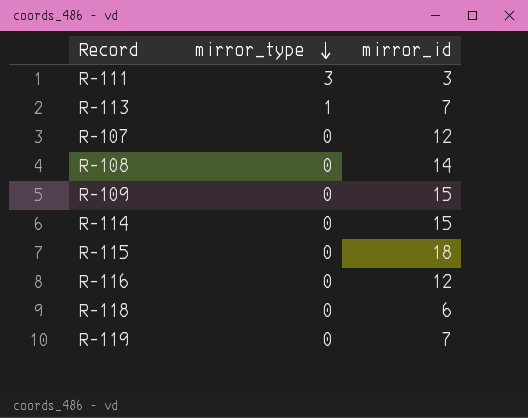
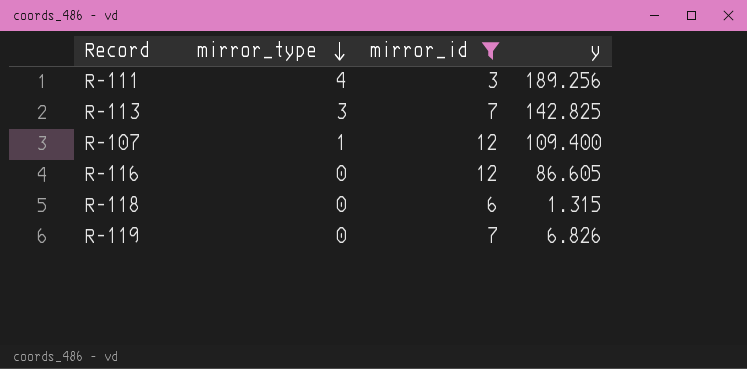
filter: none -> mirror_id <= 12
column y | position: none -> 4
R-111 | mirror_type: 3 -> 4
R-113 | mirror_type: 1 -> 3
R-107 | mirror_type: 0 -> 1

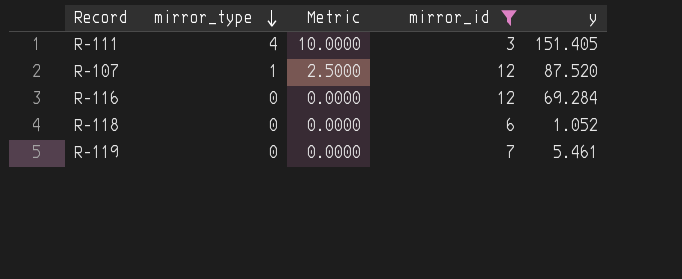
column Metric | formula: none -> [mirror_type] * 2.5
row R-113: 3 | 7 | 142.825 -> none
R-111 | y: 189.256 -> 151.405
R-107 | y: 109.400 -> 87.520
R-116 | y: 86.605 -> 69.284
R-118 | y: 1.315 -> 1.052
R-119 | y: 6.826 -> 5.461

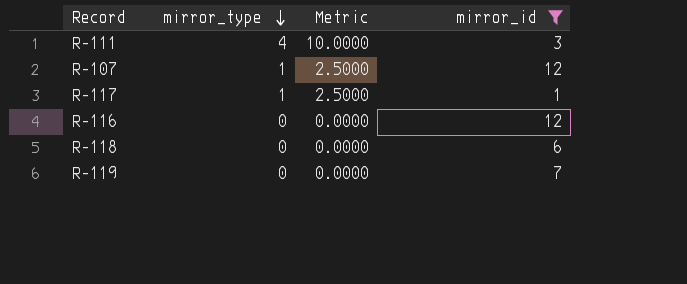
column y | position: 5 -> none
row R-117: none -> 1 | 2.5000 | 1

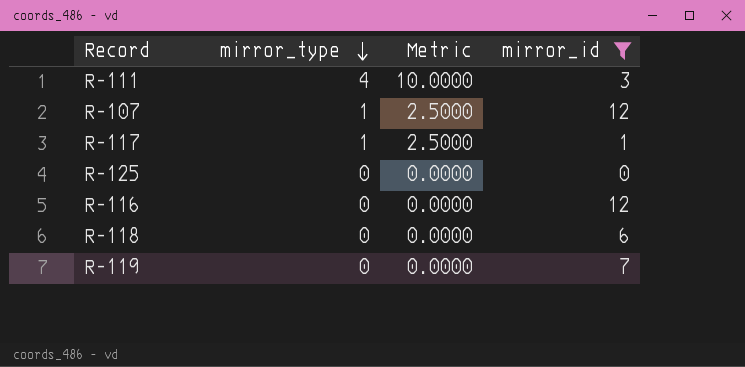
row R-125: none -> 0 | 0.0000 | 0

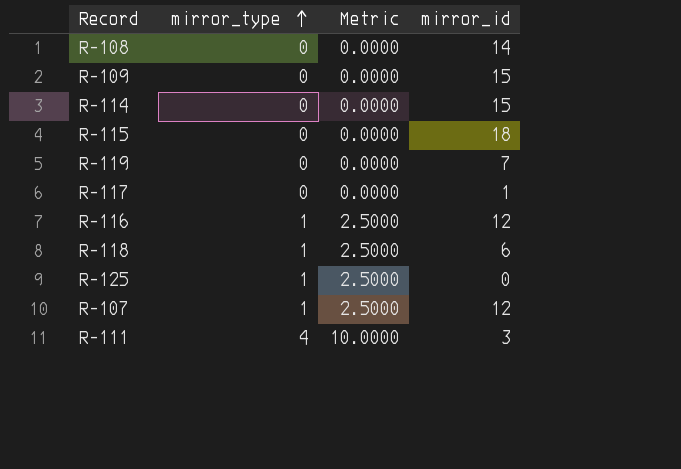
filter: mirror_id <= 12 -> none
row order: mirror_type descending -> mirror_type ascending
R-117 | mirror_type: 1 -> 0
R-117 | Metric: 2.5000 -> 0.0000
R-116 | mirror_type: 0 -> 1
R-116 | Metric: 0.0000 -> 2.5000
R-118 | mirror_type: 0 -> 1
R-118 | Metric: 0.0000 -> 2.5000
R-125 | mirror_type: 0 -> 1
R-125 | Metric: 0.0000 -> 2.5000

